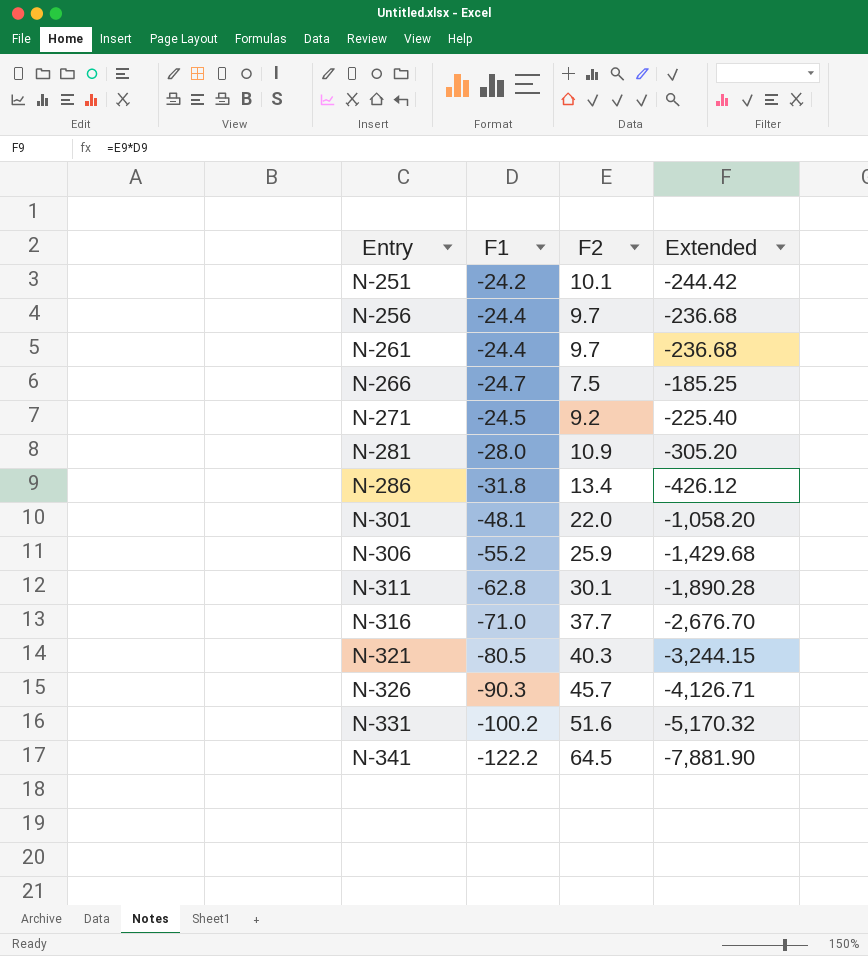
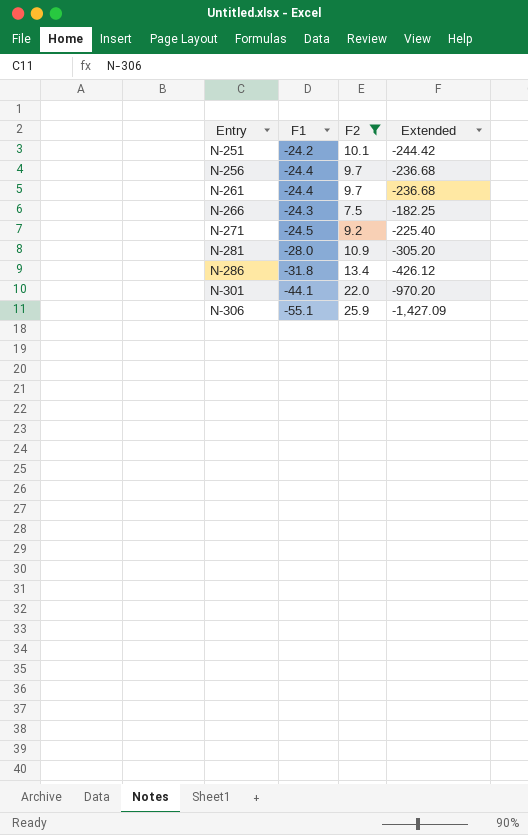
filter: none -> F2 <= 25.9
N-266 | F1: -24.7 -> -24.3
N-266 | Extended: -185.25 -> -182.25
N-301 | F1: -48.1 -> -44.1
N-301 | Extended: -1,058.20 -> -970.20
N-306 | F1: -55.2 -> -55.1
N-306 | Extended: -1,429.68 -> -1,427.09

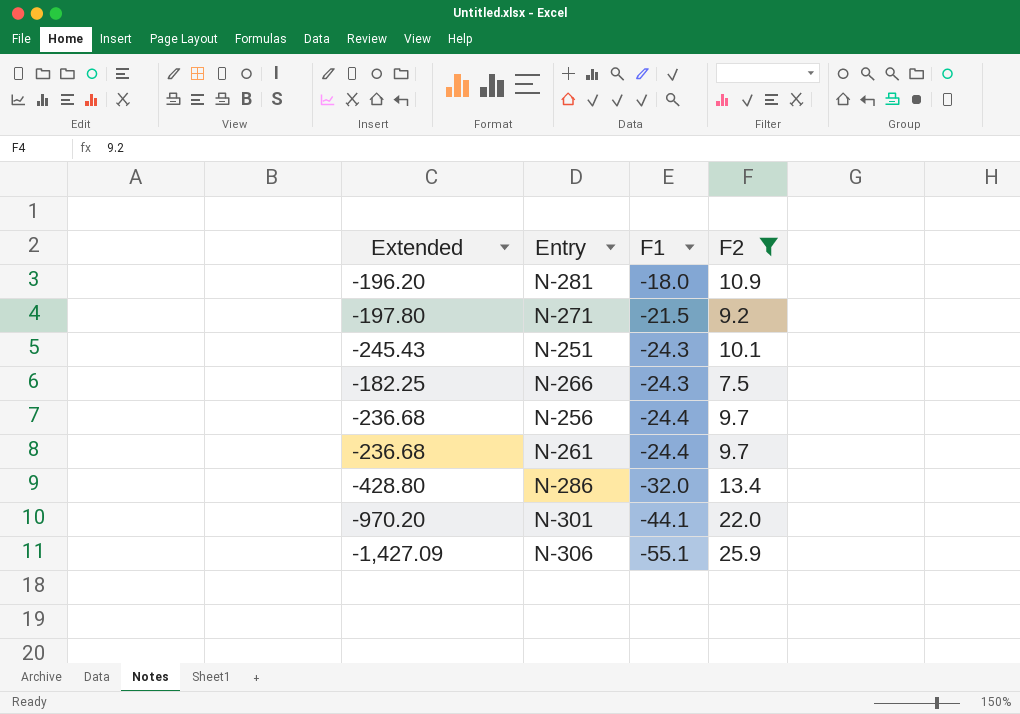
row order: Entry ascending -> F1 descending
column Extended | position: 4 -> 1
N-281 | Extended: -305.20 -> -196.20
N-281 | F1: -28.0 -> -18.0
N-271 | Extended: -225.40 -> -197.80
N-271 | F1: -24.5 -> -21.5
N-251 | Extended: -244.42 -> -245.43
N-251 | F1: -24.2 -> -24.3
N-286 | Extended: -426.12 -> -428.80
N-286 | F1: -31.8 -> -32.0

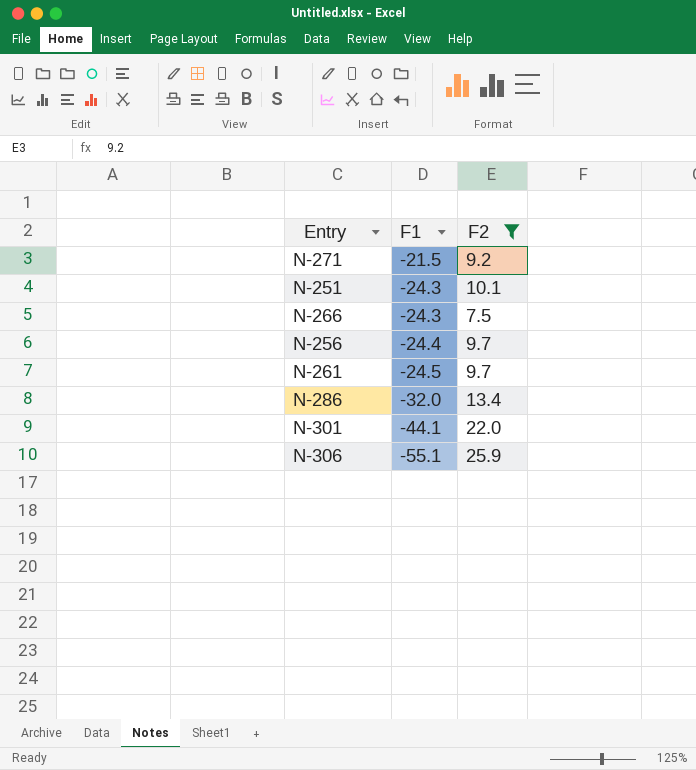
column Extended | formula: [F1] * [F2] -> none
row N-281: -196.20 | -18.0 | 10.9 -> none
N-261 | F1: -24.4 -> -24.5

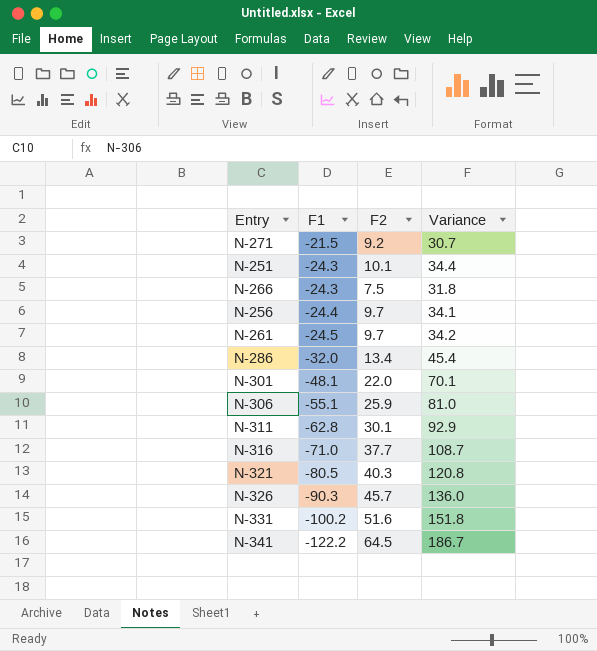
filter: F2 <= 25.9 -> none
column Variance | formula: none -> [F2] - [F1]
N-301 | F1: -44.1 -> -48.1

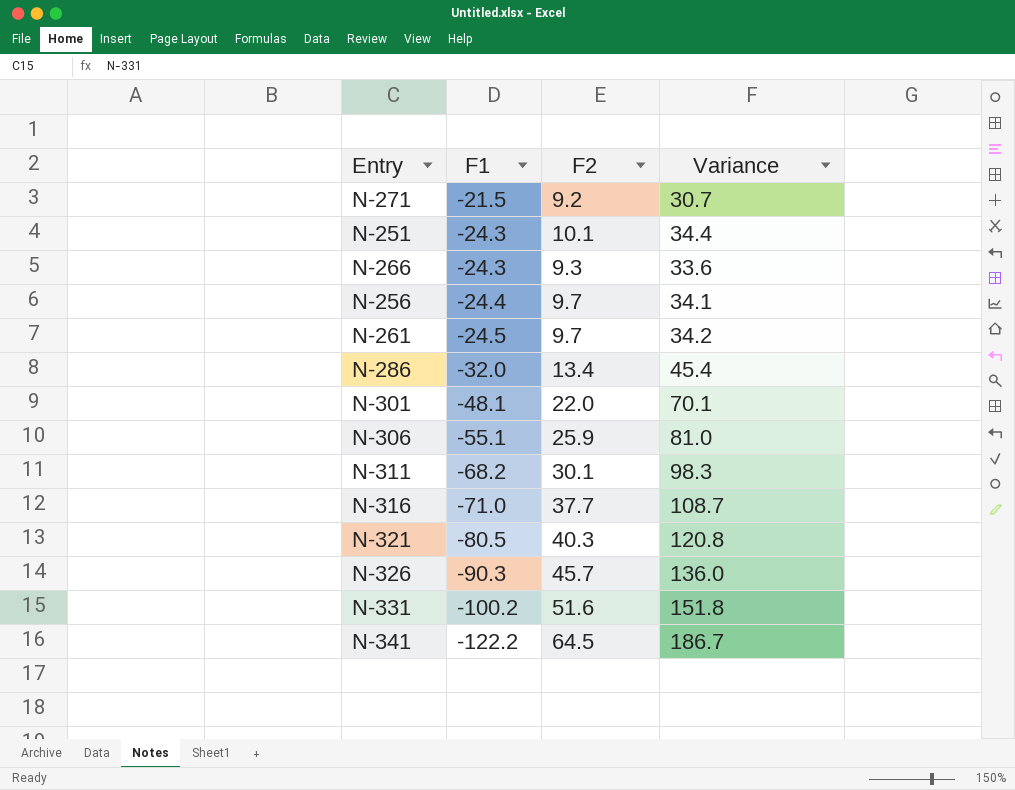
N-266 | F2: 7.5 -> 9.3
N-266 | Variance: 31.8 -> 33.6
N-311 | F1: -62.8 -> -68.2
N-311 | Variance: 92.9 -> 98.3

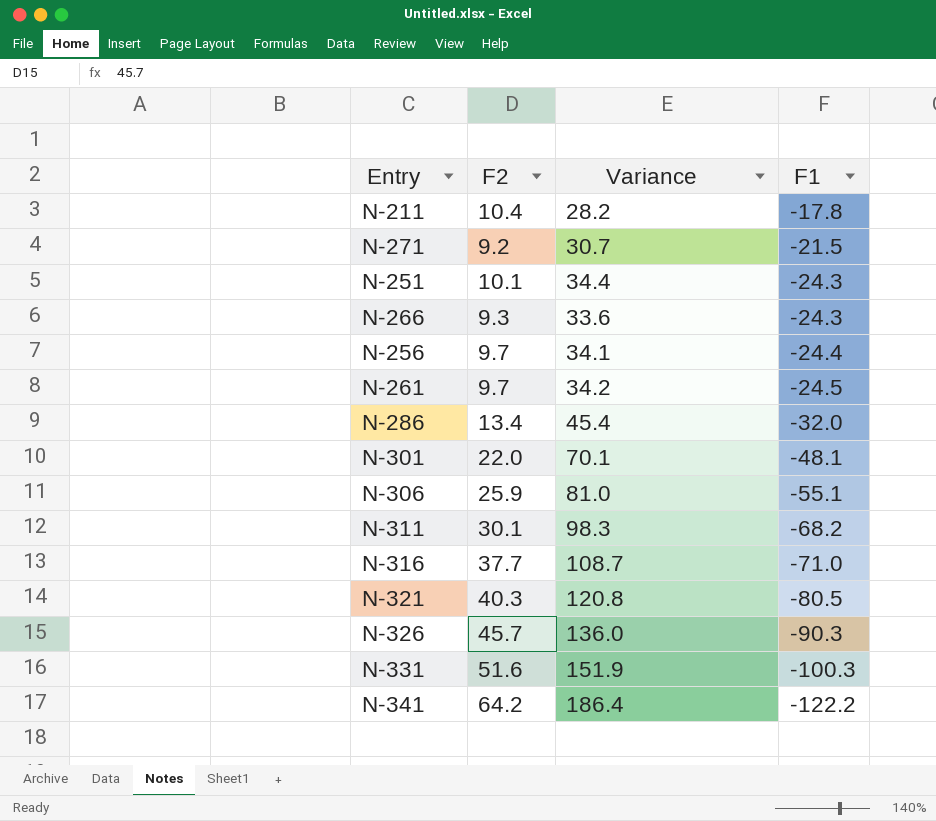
column F1 | position: 2 -> 4
row N-211: none -> 10.4 | 28.2 | -17.8
N-331 | Variance: 151.8 -> 151.9
N-331 | F1: -100.2 -> -100.3
N-341 | F2: 64.5 -> 64.2
N-341 | Variance: 186.7 -> 186.4

